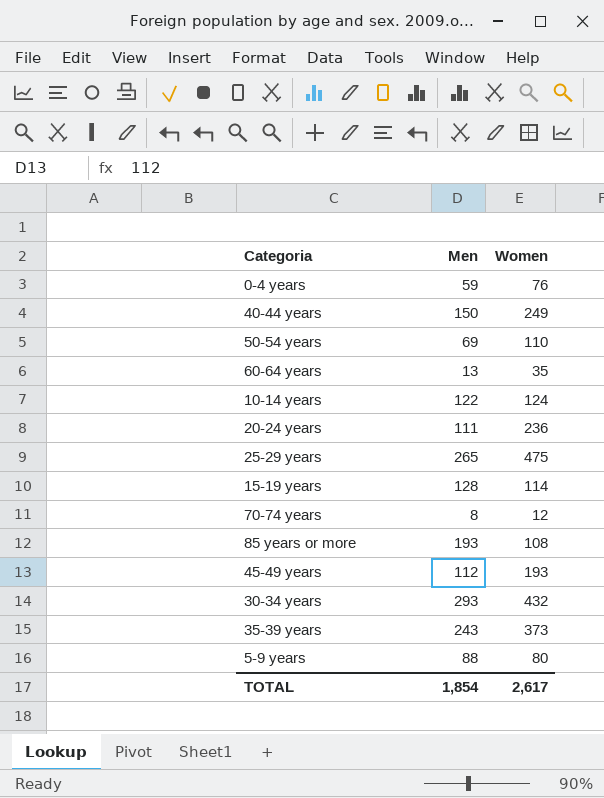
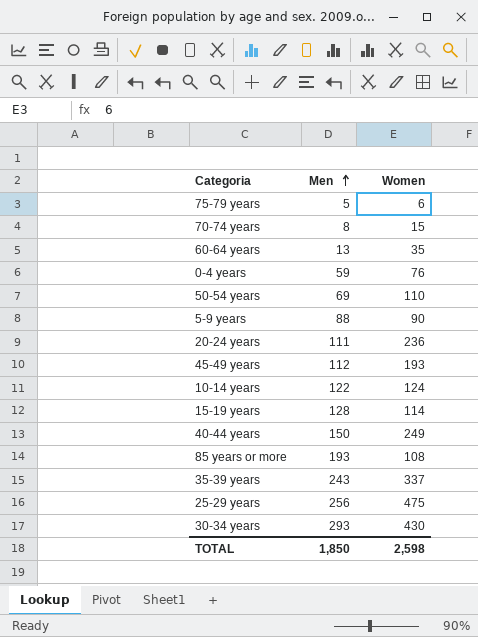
row order: none -> Men ascending
row 75-79 years: none -> 5 | 6
70-74 years | Women: 12 -> 15
5-9 years | Women: 80 -> 90
35-39 years | Women: 373 -> 337
25-29 years | Men: 265 -> 256
30-34 years | Women: 432 -> 430
TOTAL | Men: 1,854 -> 1,850
TOTAL | Women: 2,617 -> 2,598

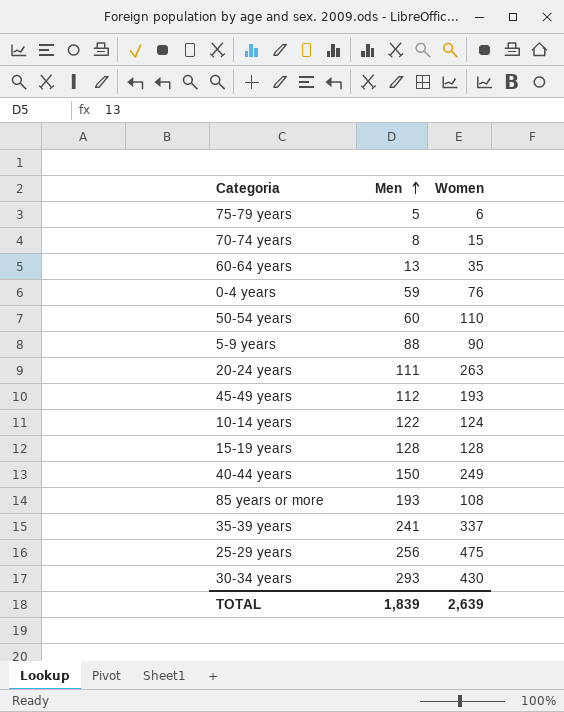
50-54 years | Men: 69 -> 60
20-24 years | Women: 236 -> 263
15-19 years | Women: 114 -> 128
35-39 years | Men: 243 -> 241
TOTAL | Men: 1,850 -> 1,839
TOTAL | Women: 2,598 -> 2,639

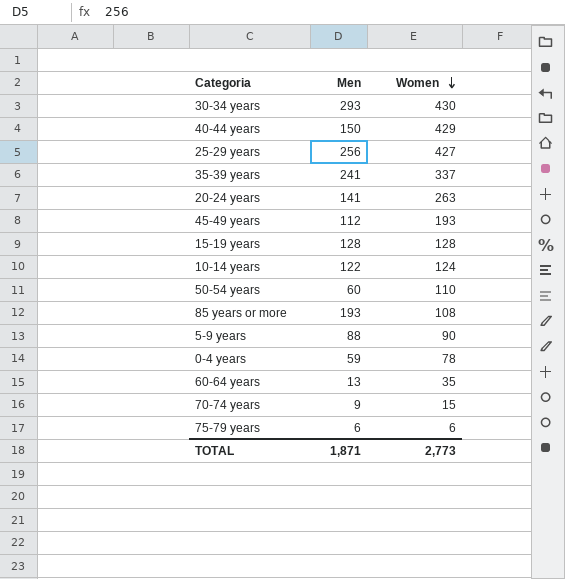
row order: Men ascending -> Women descending
40-44 years | Women: 249 -> 429
25-29 years | Women: 475 -> 427
20-24 years | Men: 111 -> 141
0-4 years | Women: 76 -> 78
70-74 years | Men: 8 -> 9
75-79 years | Men: 5 -> 6
TOTAL | Men: 1,839 -> 1,871
TOTAL | Women: 2,639 -> 2,773

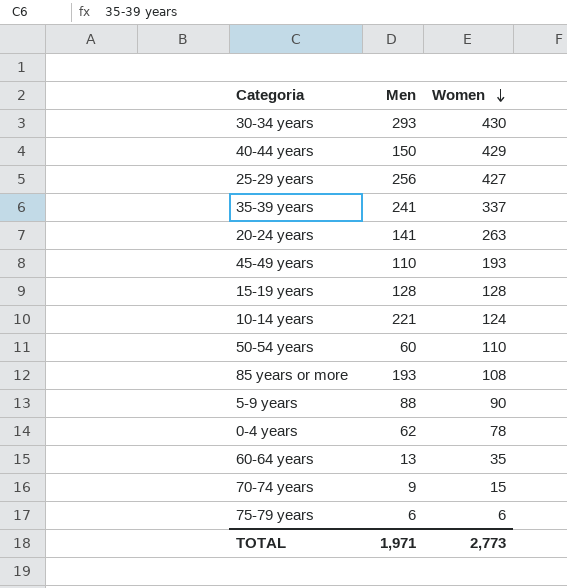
45-49 years | Men: 112 -> 110
10-14 years | Men: 122 -> 221
0-4 years | Men: 59 -> 62
TOTAL | Men: 1,871 -> 1,971

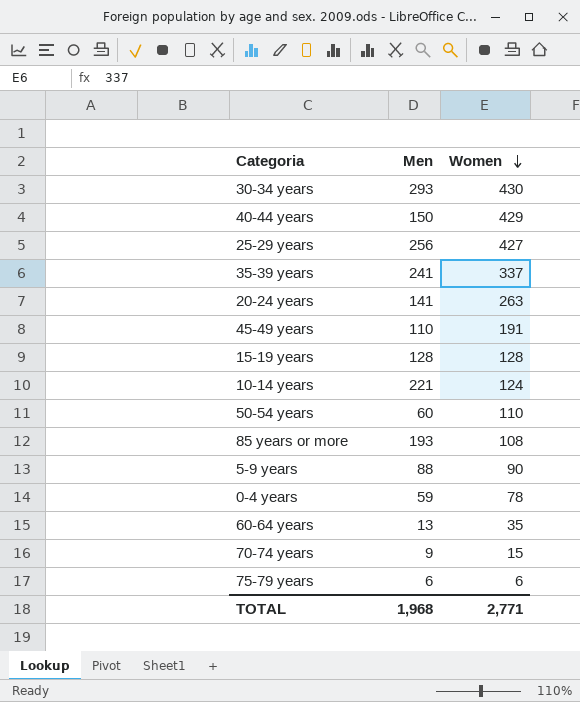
45-49 years | Women: 193 -> 191
0-4 years | Men: 62 -> 59
TOTAL | Men: 1,971 -> 1,968
TOTAL | Women: 2,773 -> 2,771

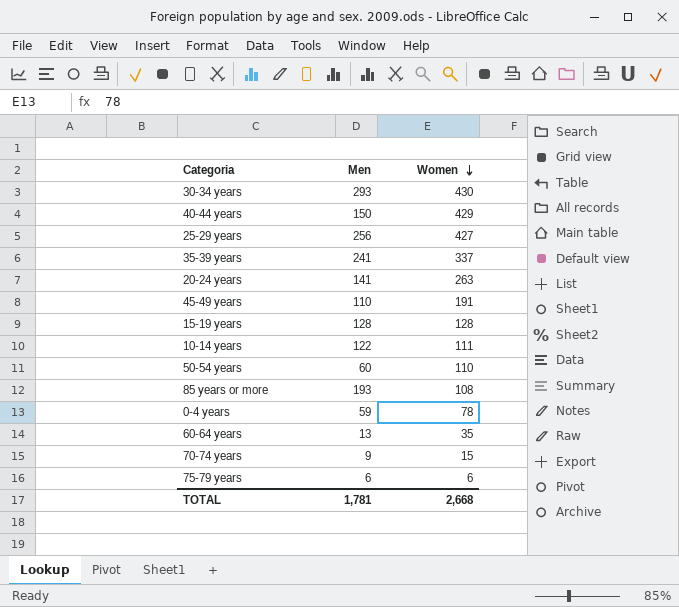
row 5-9 years: 88 | 90 -> none
10-14 years | Men: 221 -> 122
10-14 years | Women: 124 -> 111
TOTAL | Men: 1,968 -> 1,781
TOTAL | Women: 2,771 -> 2,668

